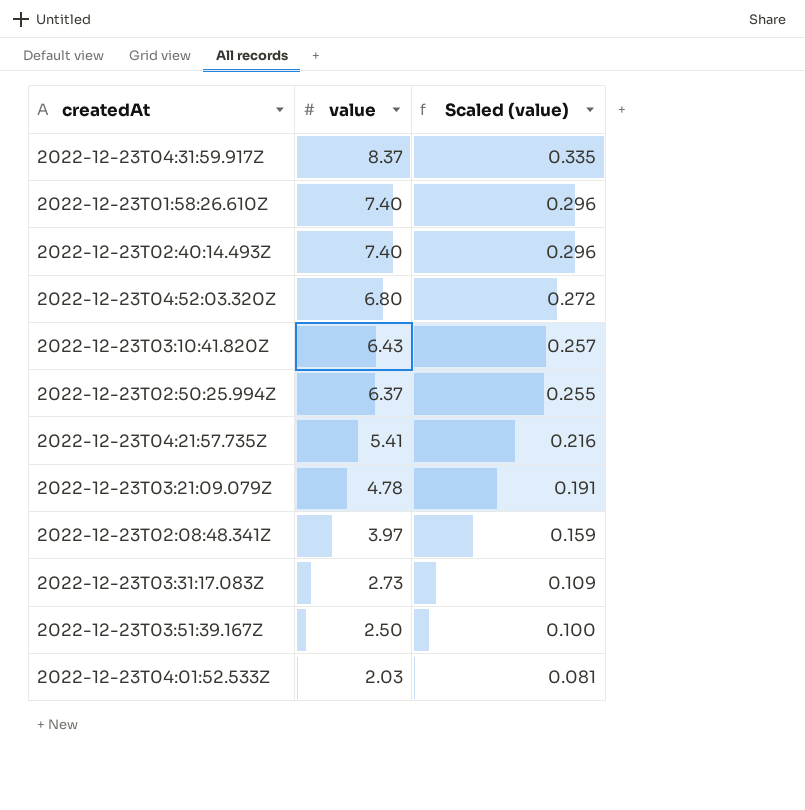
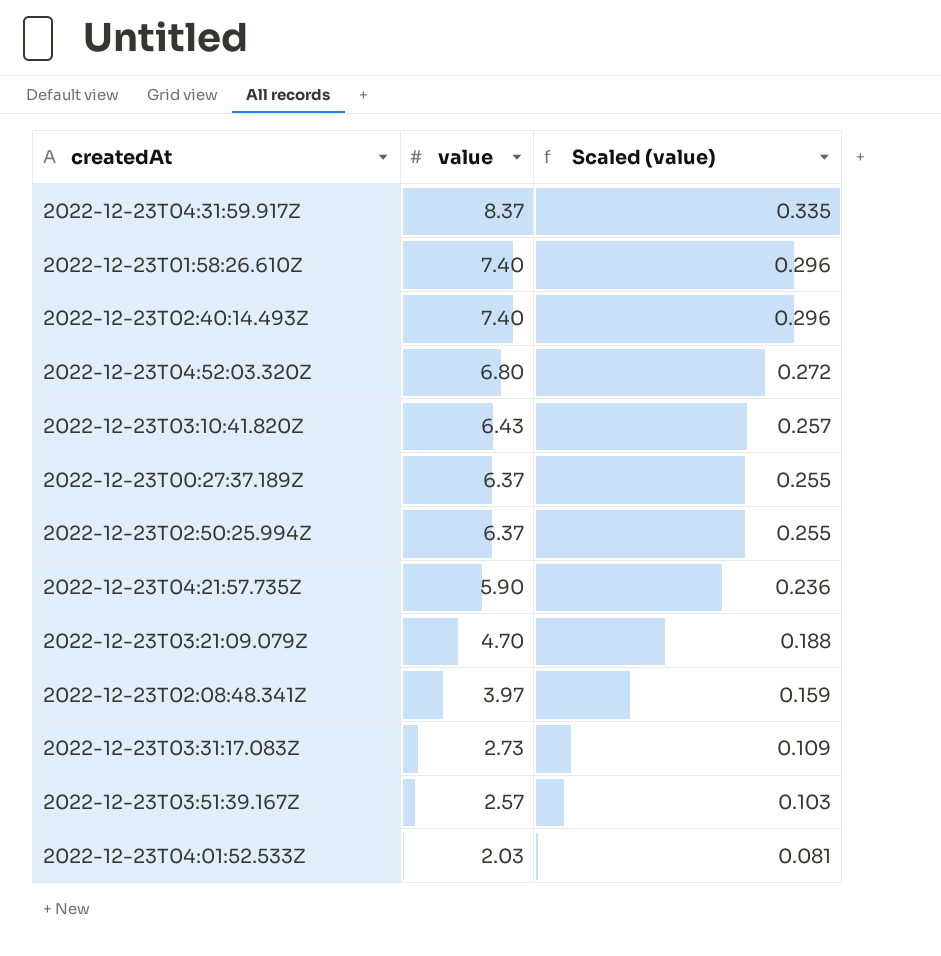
row 2022-12-23T00:27:37.189Z: none -> 6.37 | 0.255
2022-12-23T04:21:57.735Z | value: 5.41 -> 5.90
2022-12-23T04:21:57.735Z | Scaled (value): 0.216 -> 0.236
2022-12-23T03:21:09.079Z | value: 4.78 -> 4.70
2022-12-23T03:21:09.079Z | Scaled (value): 0.191 -> 0.188
2022-12-23T03:51:39.167Z | value: 2.50 -> 2.57
2022-12-23T03:51:39.167Z | Scaled (value): 0.100 -> 0.103

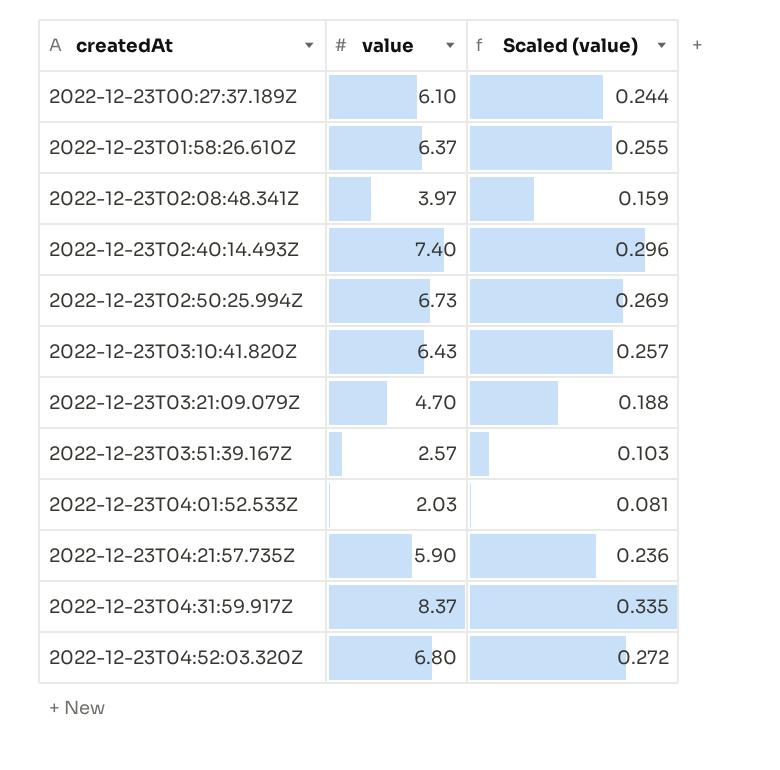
row order: value descending -> createdAt ascending
row 2022-12-23T03:31:17.083Z: 2.73 | 0.109 -> none
2022-12-23T00:27:37.189Z | value: 6.37 -> 6.10
2022-12-23T00:27:37.189Z | Scaled (value): 0.255 -> 0.244
2022-12-23T01:58:26.610Z | value: 7.40 -> 6.37
2022-12-23T01:58:26.610Z | Scaled (value): 0.296 -> 0.255
2022-12-23T02:50:25.994Z | value: 6.37 -> 6.73
2022-12-23T02:50:25.994Z | Scaled (value): 0.255 -> 0.269

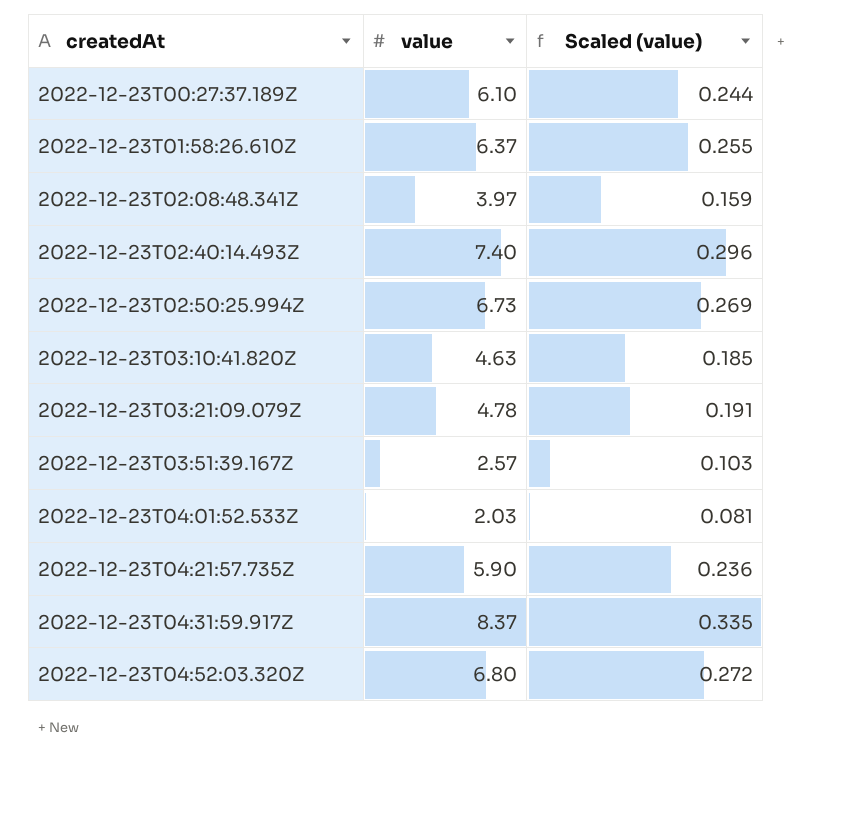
2022-12-23T03:10:41.820Z | value: 6.43 -> 4.63
2022-12-23T03:10:41.820Z | Scaled (value): 0.257 -> 0.185
2022-12-23T03:21:09.079Z | value: 4.70 -> 4.78
2022-12-23T03:21:09.079Z | Scaled (value): 0.188 -> 0.191

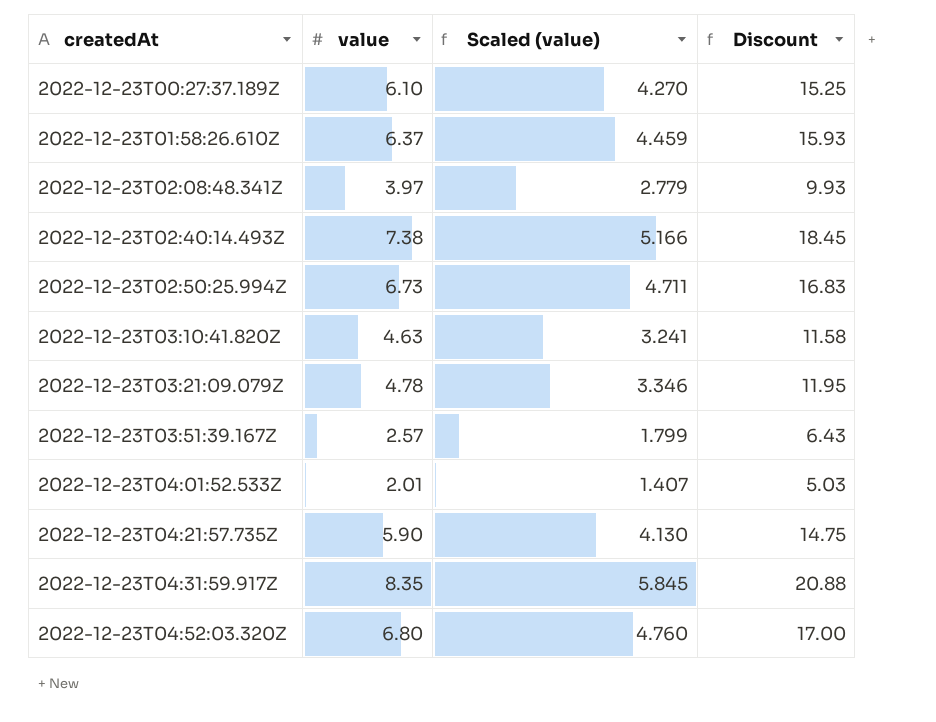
column Scaled (value) | formula: [value] * 0.04 -> [value] * 0.7
column Discount | formula: none -> [value] * 2.5
2022-12-23T02:40:14.493Z | value: 7.40 -> 7.38
2022-12-23T04:01:52.533Z | value: 2.03 -> 2.01
2022-12-23T04:31:59.917Z | value: 8.37 -> 8.35

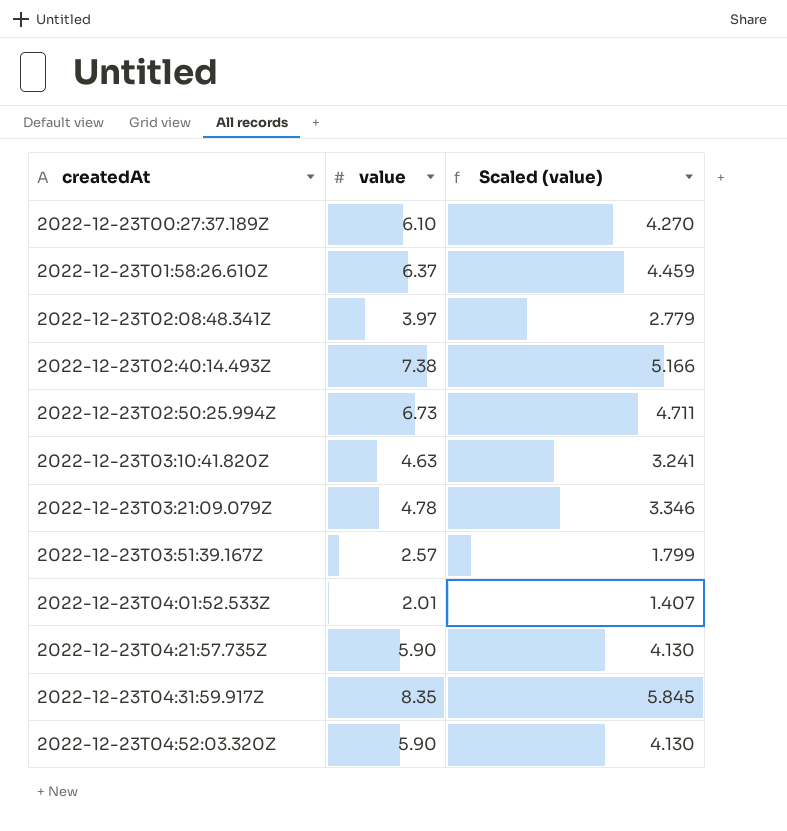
column Discount | formula: [value] * 2.5 -> none
2022-12-23T04:52:03.320Z | value: 6.80 -> 5.90
2022-12-23T04:52:03.320Z | Scaled (value): 4.760 -> 4.130

